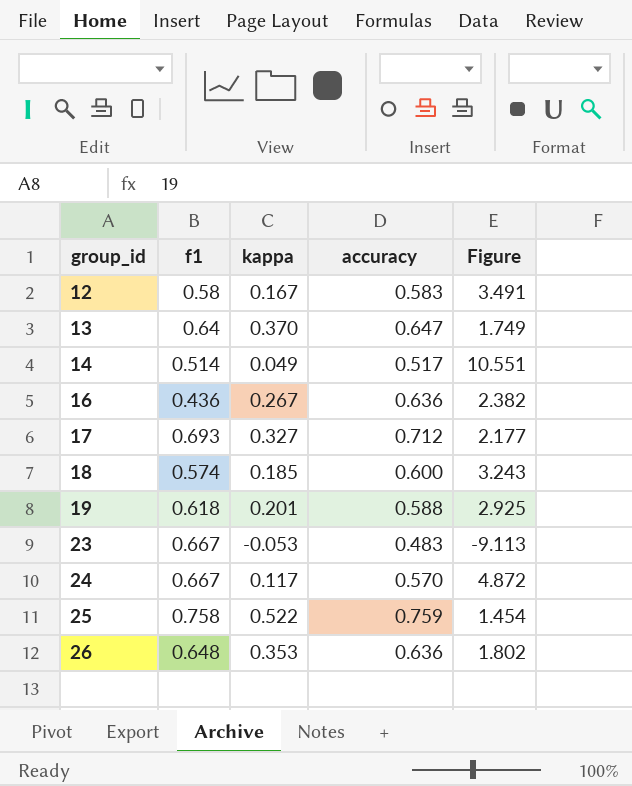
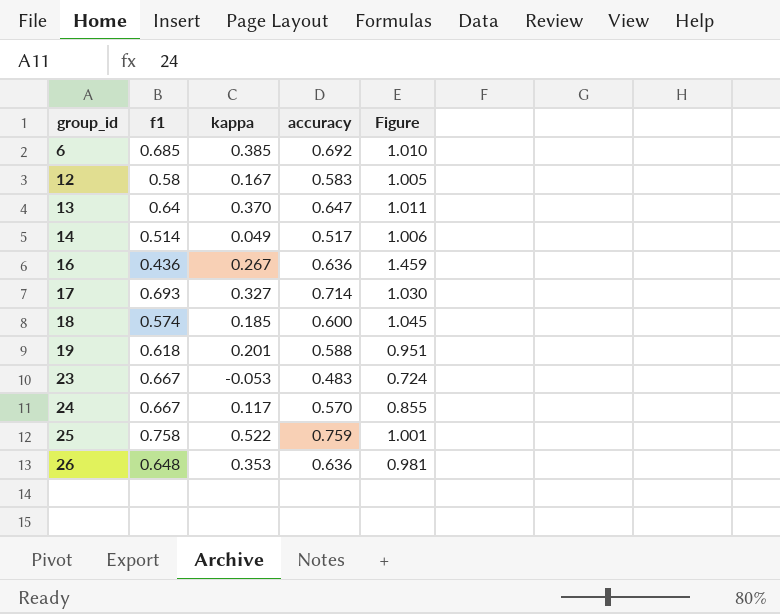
column Figure | formula: [accuracy] / [kappa] -> [accuracy] / [f1]
row 6: none -> 0.685 | 0.385 | 0.692 | 1.010
17 | accuracy: 0.712 -> 0.714

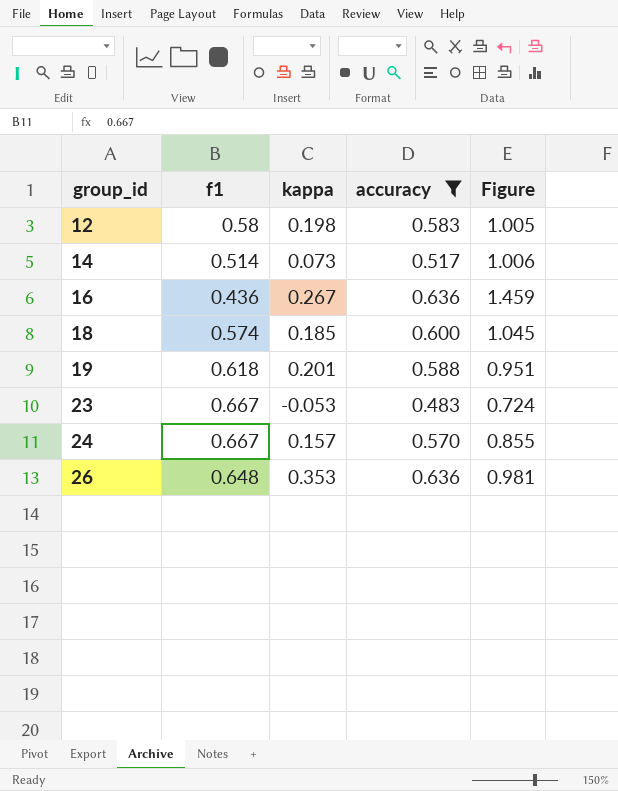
filter: none -> accuracy <= 0.636
12 | kappa: 0.167 -> 0.198
14 | kappa: 0.049 -> 0.073
24 | kappa: 0.117 -> 0.157

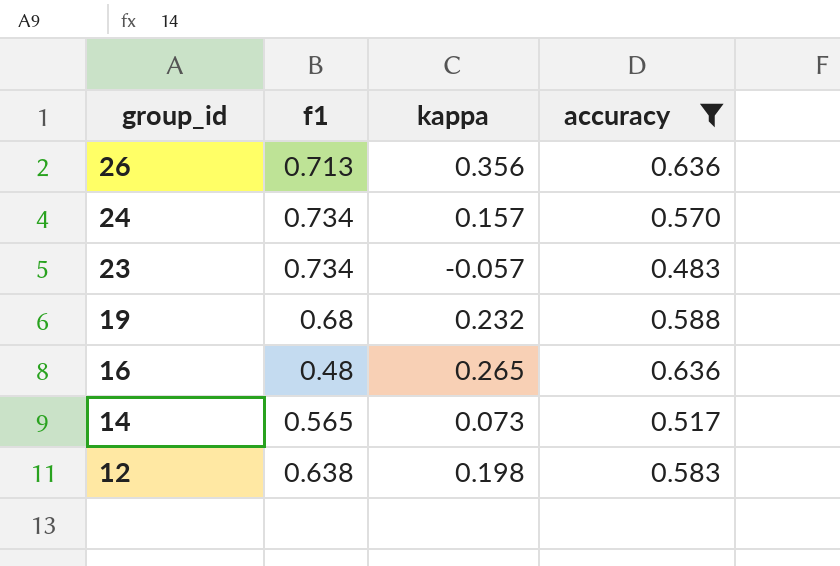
row order: group_id ascending -> group_id descending
column Figure | formula: [accuracy] / [f1] -> none
row 18: 0.574 | 0.185 | 0.600 | 1.045 -> none
26 | f1: 0.648 -> 0.713
26 | kappa: 0.353 -> 0.356
24 | f1: 0.667 -> 0.734
23 | f1: 0.667 -> 0.734
23 | kappa: -0.053 -> -0.057
19 | f1: 0.618 -> 0.68
19 | kappa: 0.201 -> 0.232
16 | f1: 0.436 -> 0.48
16 | kappa: 0.267 -> 0.265
14 | f1: 0.514 -> 0.565
12 | f1: 0.58 -> 0.638

